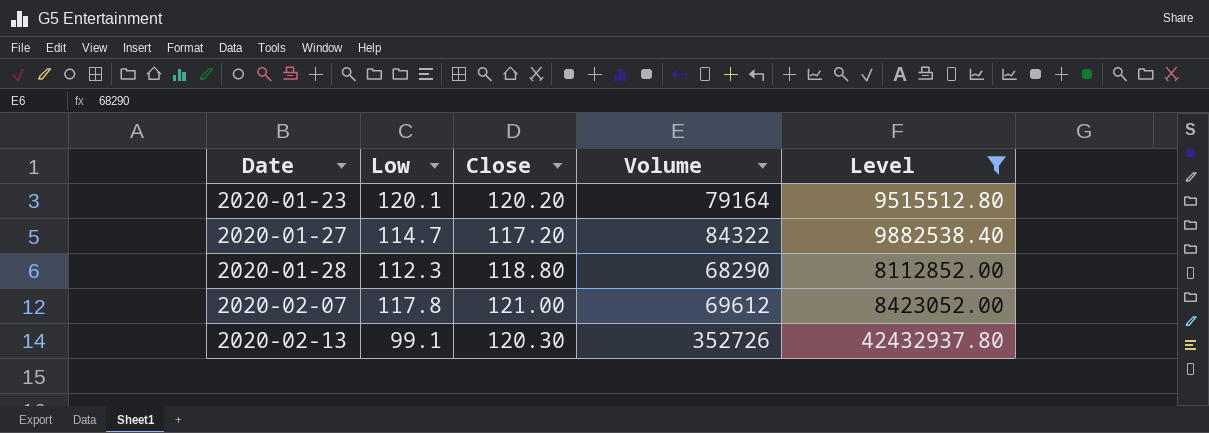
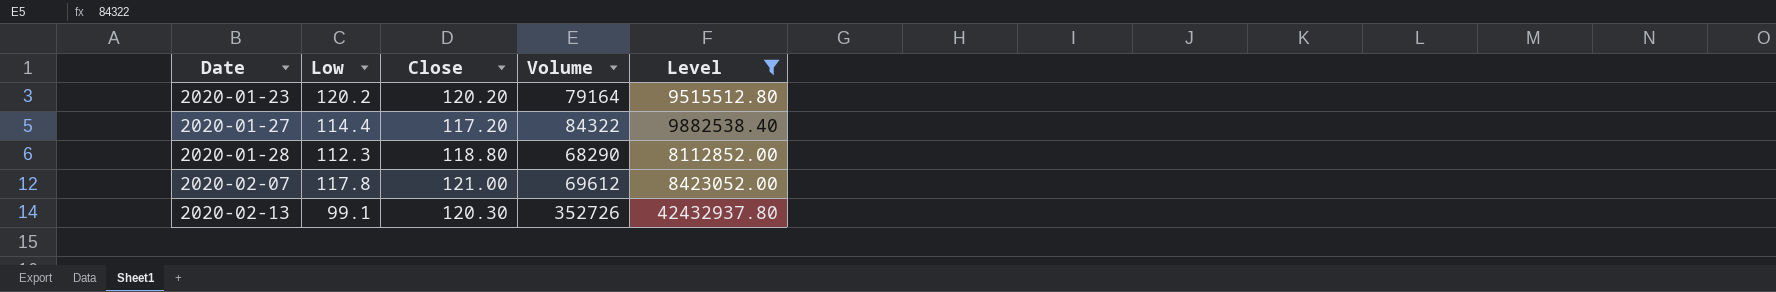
2020-01-23 | Low: 120.1 -> 120.2
2020-01-27 | Low: 114.7 -> 114.4

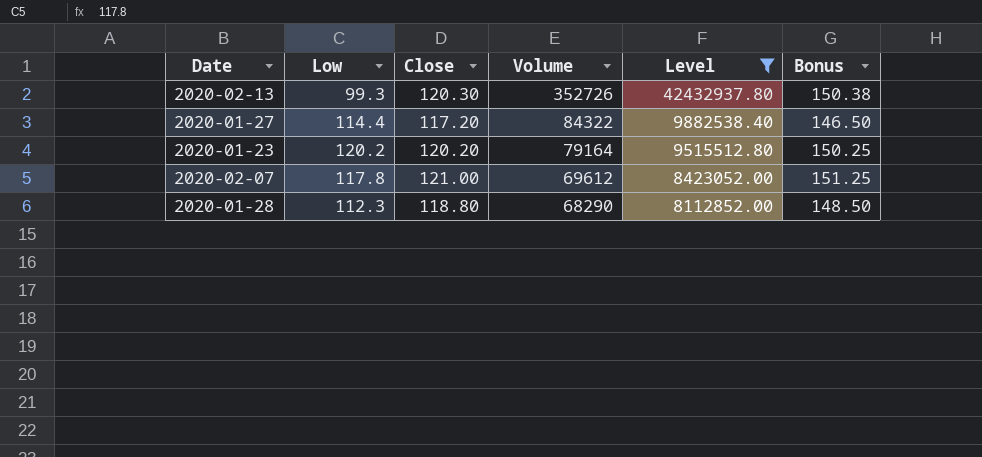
row order: Date ascending -> Volume descending
column Bonus | formula: none -> [Close] * 1.25
2020-02-13 | Low: 99.1 -> 99.3

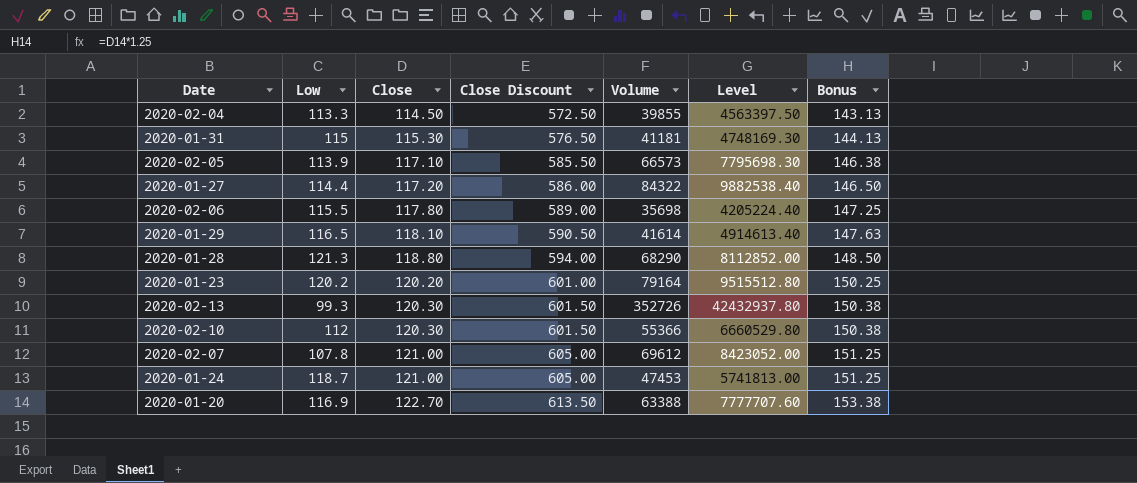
filter: Level >= 8112852.00 -> none
row order: Volume descending -> Close ascending
column Close Discount | formula: none -> [Close] * 5
2020-01-28 | Low: 112.3 -> 121.3
2020-02-07 | Low: 117.8 -> 107.8

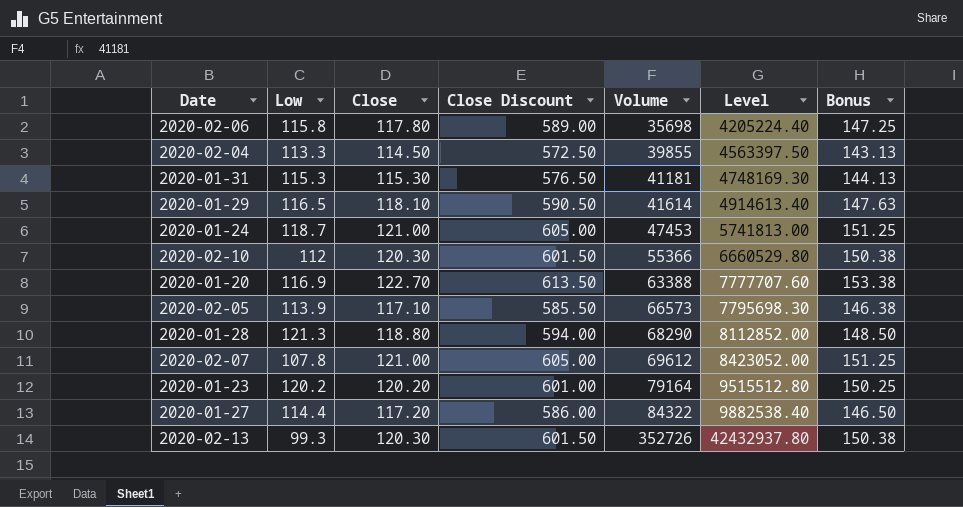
row order: Close ascending -> Volume ascending
2020-02-06 | Low: 115.5 -> 115.8
2020-01-31 | Low: 115 -> 115.3

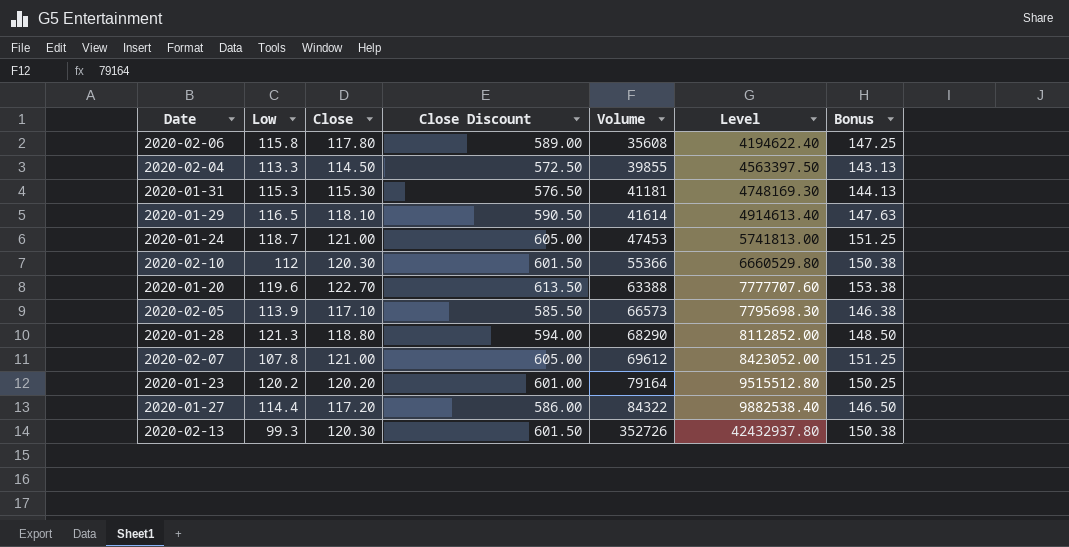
2020-02-06 | Volume: 35698 -> 35608
2020-02-06 | Level: 4205224.40 -> 4194622.40
2020-01-20 | Low: 116.9 -> 119.6

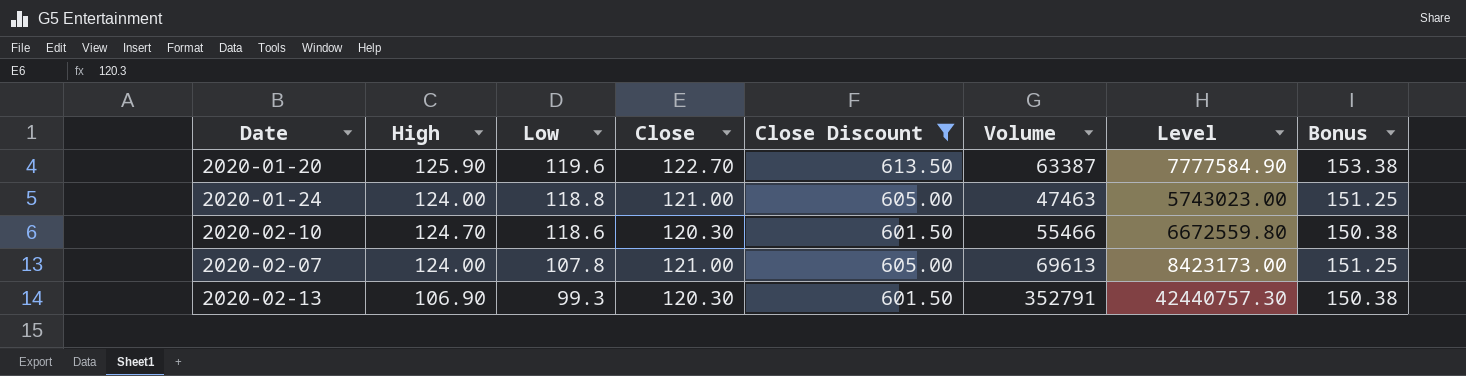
filter: none -> Close Discount >= 601.50
row order: Volume ascending -> Low descending
column High | position: none -> 2
2020-01-20 | Volume: 63388 -> 63387
2020-01-20 | Level: 7777707.60 -> 7777584.90
2020-01-24 | Low: 118.7 -> 118.8
2020-01-24 | Volume: 47453 -> 47463
2020-01-24 | Level: 5741813.00 -> 5743023.00
2020-02-10 | Low: 112 -> 118.6
2020-02-10 | Volume: 55366 -> 55466
2020-02-10 | Level: 6660529.80 -> 6672559.80
2020-02-07 | Volume: 69612 -> 69613
2020-02-07 | Level: 8423052.00 -> 8423173.00
2020-02-13 | Volume: 352726 -> 352791
2020-02-13 | Level: 42432937.80 -> 42440757.30

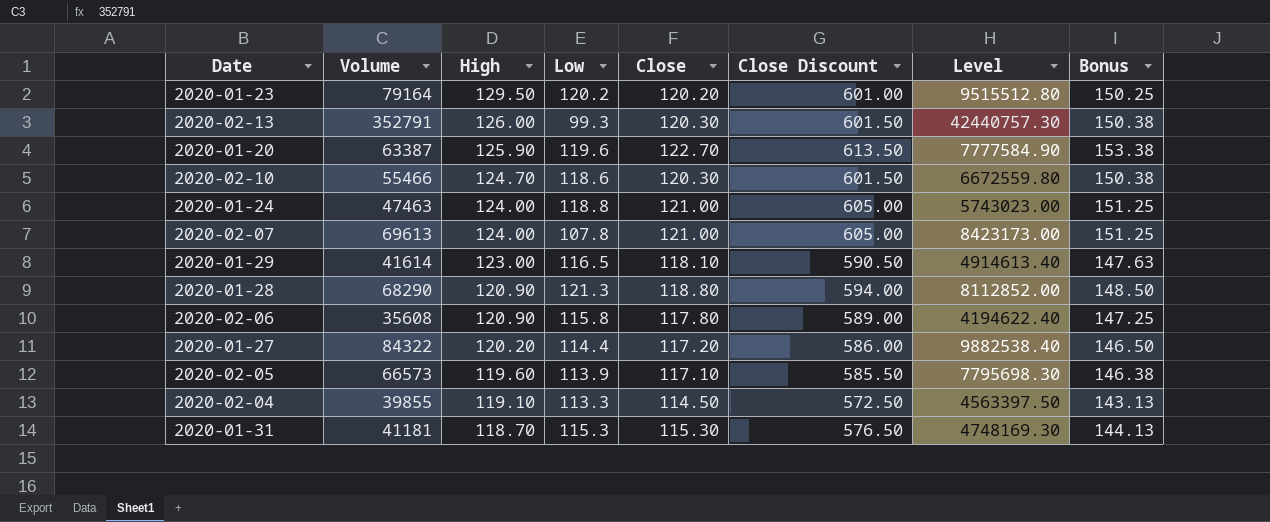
filter: Close Discount >= 601.50 -> none
row order: Low descending -> High descending
column Volume | position: 6 -> 2
2020-02-13 | High: 106.90 -> 126.00

